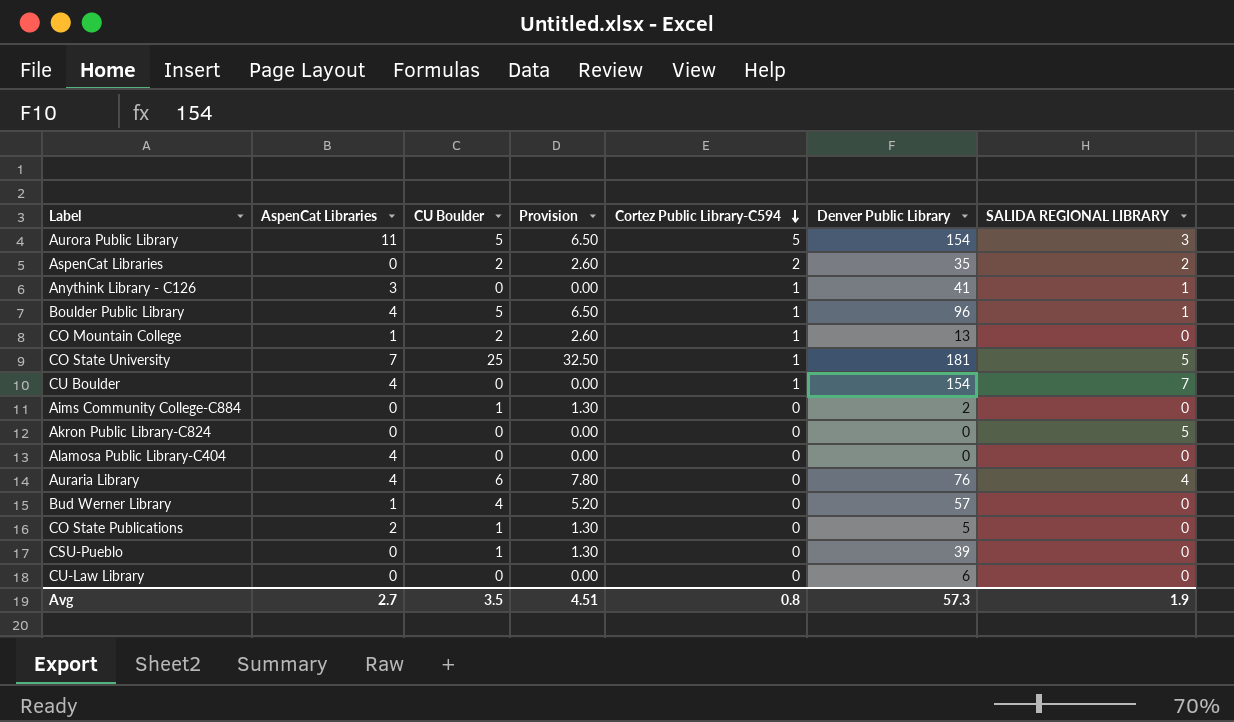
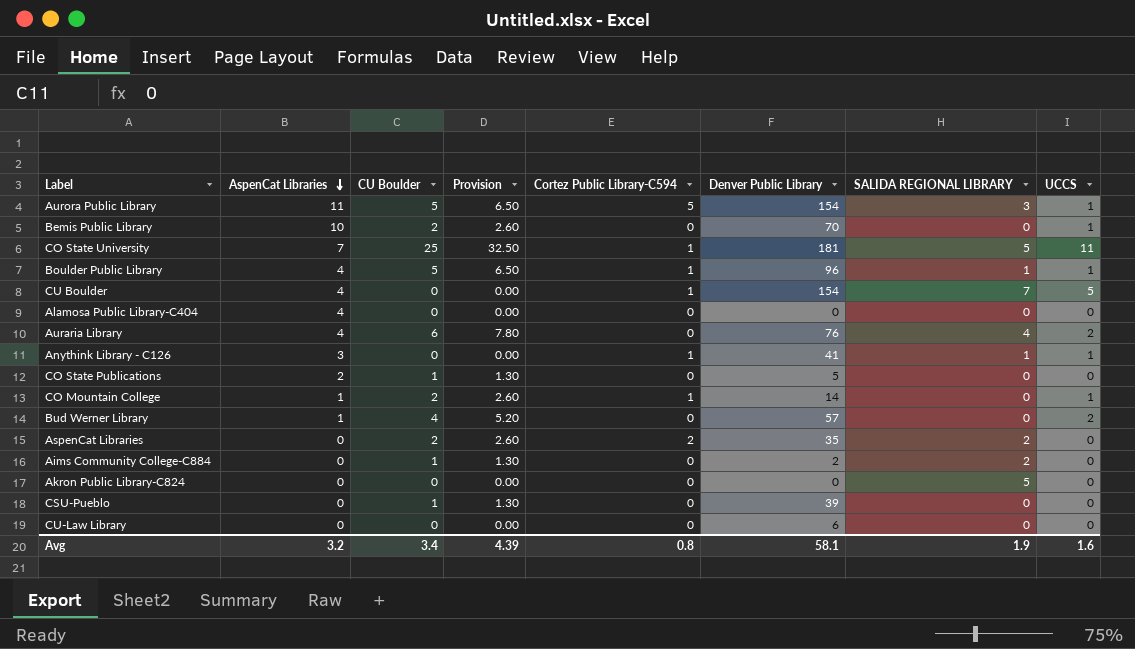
row order: Cortez Public Library-C594 descending -> AspenCat Libraries descending
column UCCS | position: none -> 8
row Bemis Public Library: none -> 10 | 2 | 2.60 | 0 | 70 | 0 | 1
CO Mountain College | Denver Public Library: 13 -> 14
Aims Community College-C884 | SALIDA REGIONAL LIBRARY: 0 -> 2
Avg | AspenCat Libraries: 2.7 -> 3.2
Avg | CU Boulder: 3.5 -> 3.4
Avg | Provision: 4.51 -> 4.39
Avg | Denver Public Library: 57.3 -> 58.1

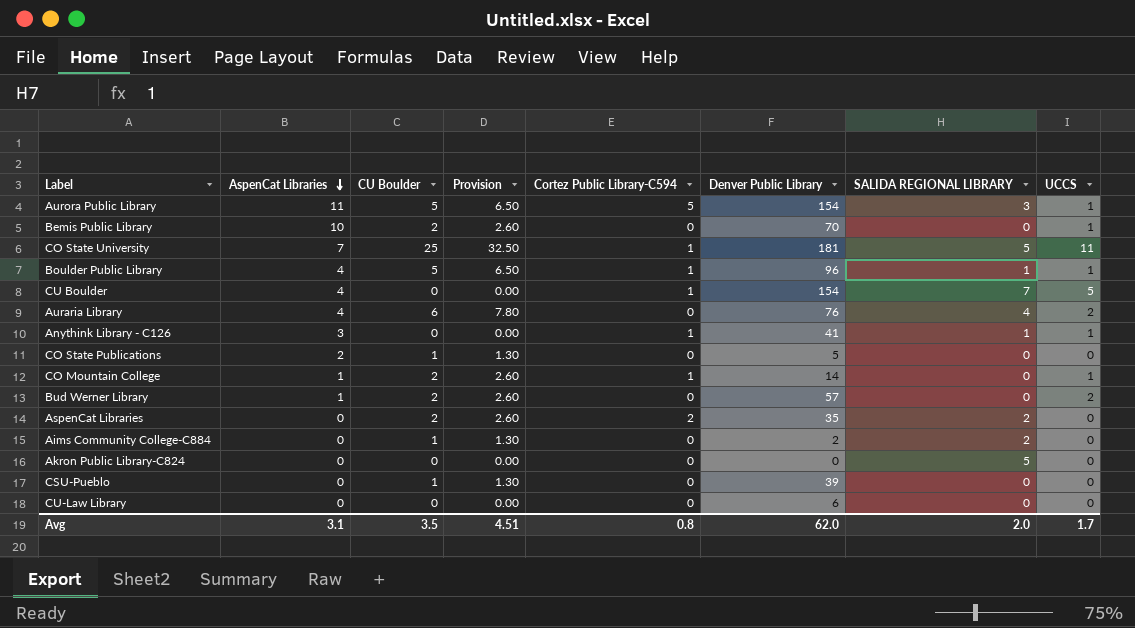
row Alamosa Public Library-C404: 4 | 0 | 0.00 | 0 | 0 | 0 | 0 -> none
Bud Werner Library | CU Boulder: 4 -> 2
Bud Werner Library | Provision: 5.20 -> 2.60
Avg | AspenCat Libraries: 3.2 -> 3.1
Avg | CU Boulder: 3.4 -> 3.5
Avg | Provision: 4.39 -> 4.51
Avg | Denver Public Library: 58.1 -> 62.0
Avg | SALIDA REGIONAL LIBRARY: 1.9 -> 2.0
Avg | UCCS: 1.6 -> 1.7

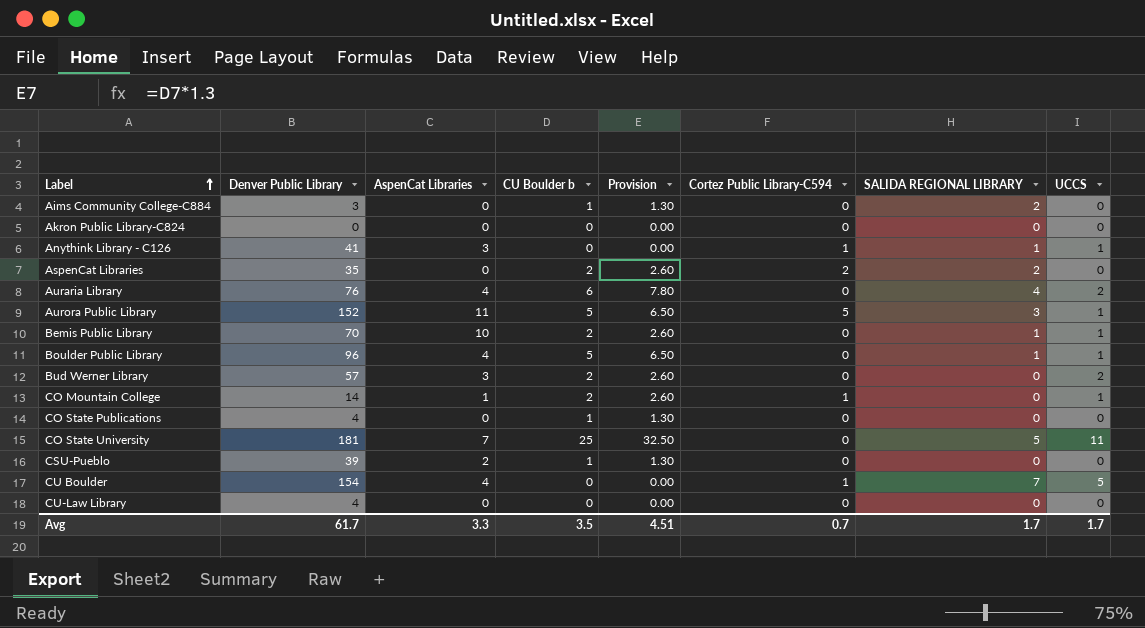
row order: AspenCat Libraries descending -> Label ascending
column Denver Public Library | position: 6 -> 2
column name: CU Boulder -> CU Boulder b
Aims Community College-C884 | Denver Public Library: 2 -> 3
Akron Public Library-C824 | SALIDA REGIONAL LIBRARY: 5 -> 0
Aurora Public Library | Denver Public Library: 154 -> 152
Bemis Public Library | SALIDA REGIONAL LIBRARY: 0 -> 1
Boulder Public Library | Cortez Public Library-C594: 1 -> 0
Bud Werner Library | AspenCat Libraries: 1 -> 3
CO State Publications | Denver Public Library: 5 -> 4
CO State Publications | AspenCat Libraries: 2 -> 0
CO State University | Cortez Public Library-C594: 1 -> 0
CSU-Pueblo | AspenCat Libraries: 0 -> 2
CU-Law Library | Denver Public Library: 6 -> 4
Avg | Denver Public Library: 62.0 -> 61.7
Avg | AspenCat Libraries: 3.1 -> 3.3
Avg | Cortez Public Library-C594: 0.8 -> 0.7
Avg | SALIDA REGIONAL LIBRARY: 2.0 -> 1.7

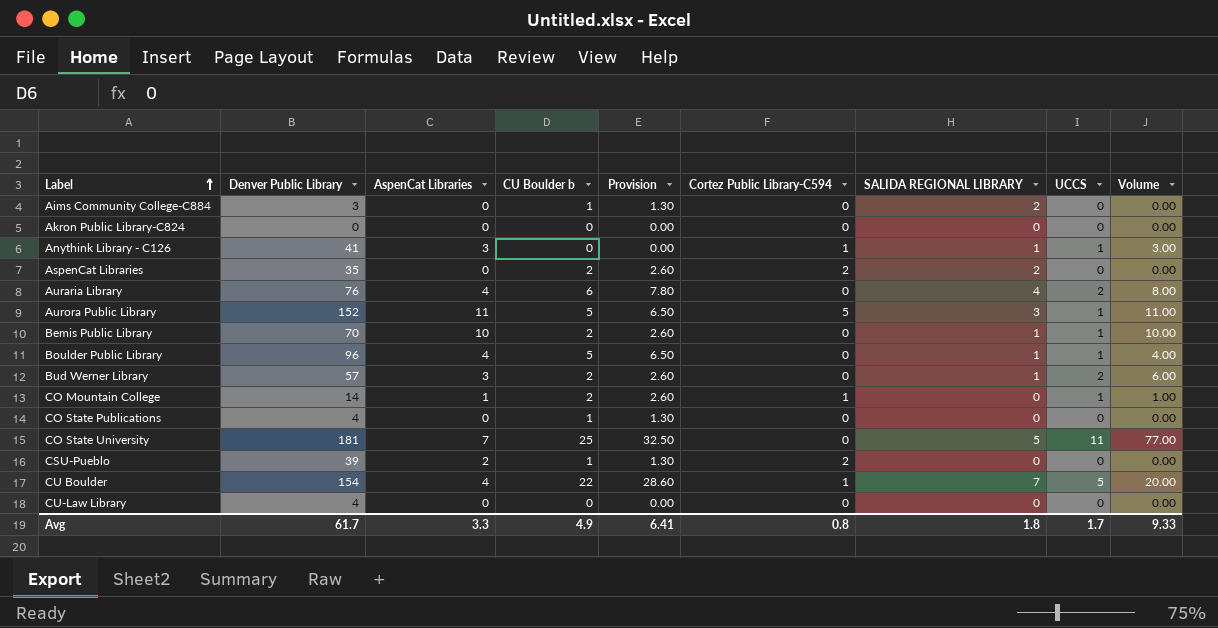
column Volume | formula: none -> [AspenCat Libraries] * [UCCS]
Bud Werner Library | SALIDA REGIONAL LIBRARY: 0 -> 1
CSU-Pueblo | Cortez Public Library-C594: 0 -> 2
CU Boulder | CU Boulder b: 0 -> 22
CU Boulder | Provision: 0.00 -> 28.60
Avg | CU Boulder b: 3.5 -> 4.9
Avg | Provision: 4.51 -> 6.41
Avg | Cortez Public Library-C594: 0.7 -> 0.8
Avg | SALIDA REGIONAL LIBRARY: 1.7 -> 1.8

